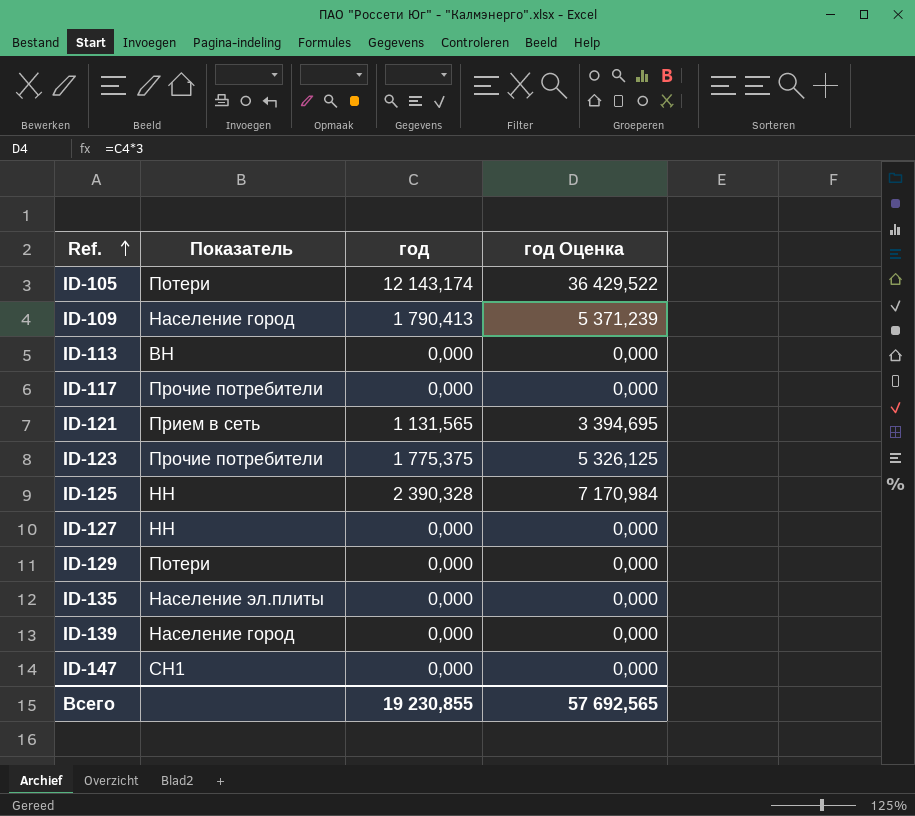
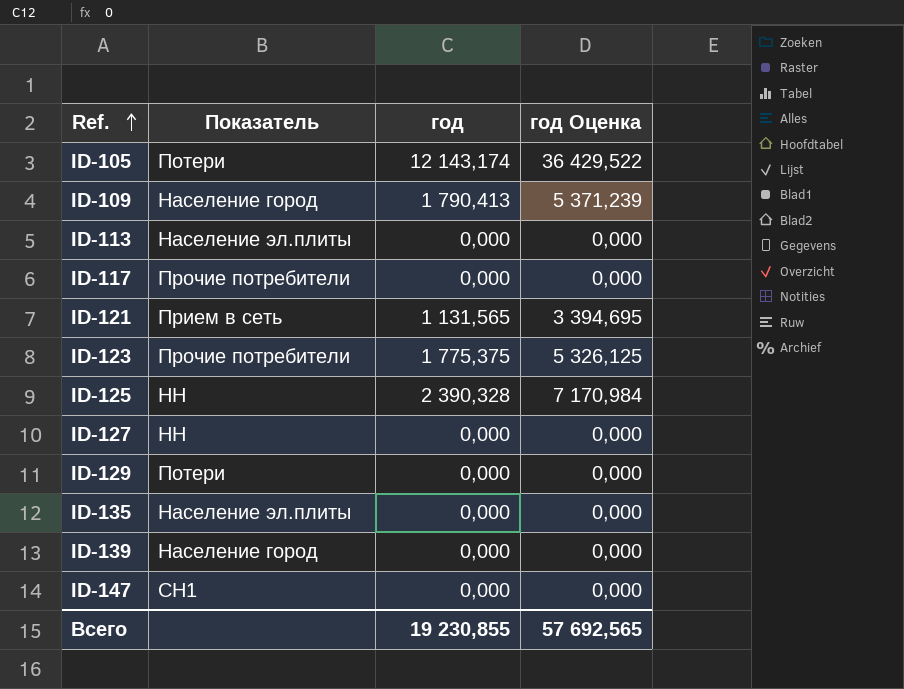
ID-113 | Показатель: ВН -> Население эл.плиты

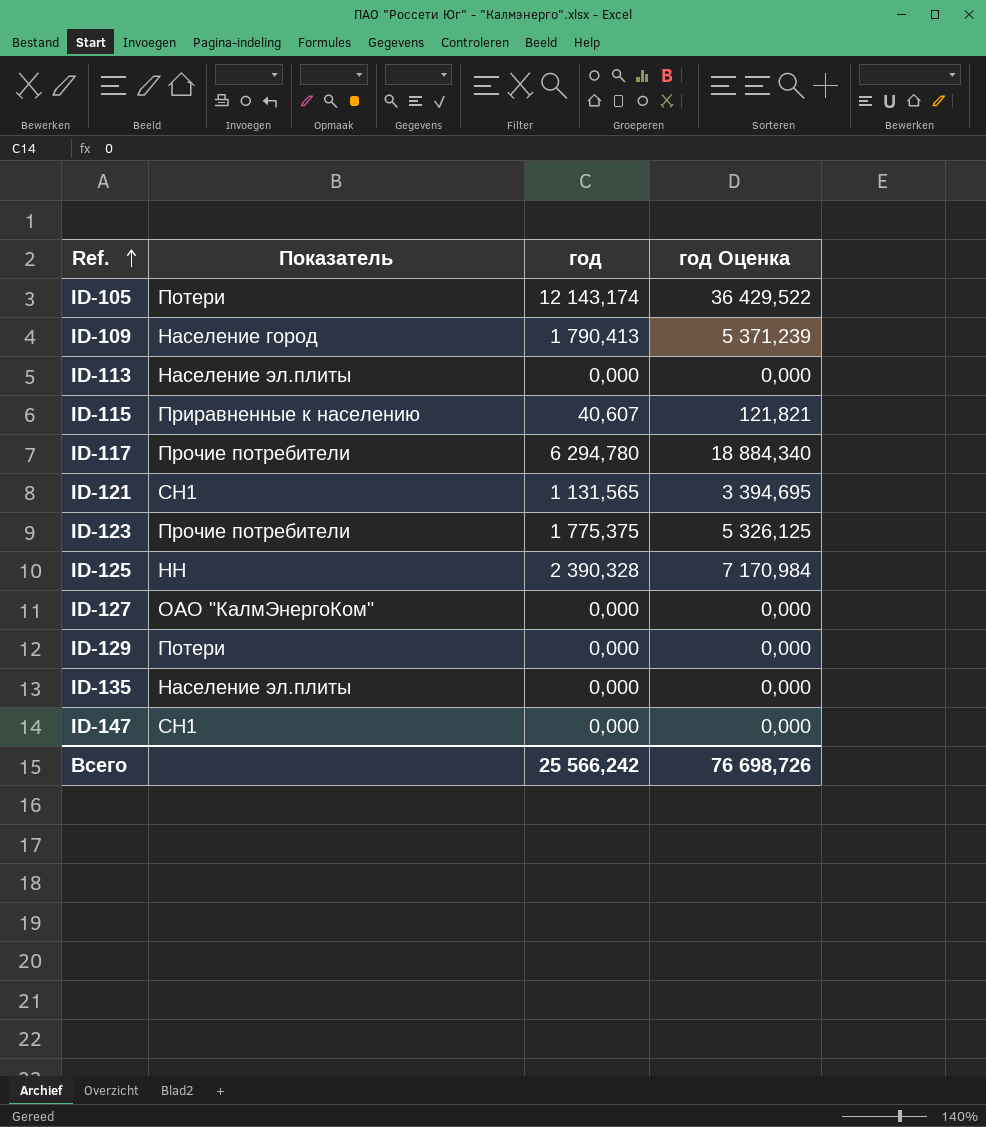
row ID-139: Население город | 0,000 | 0,000 -> none
row ID-115: none -> Приравненные к населению | 40,607 | 121,821
ID-117 | год: 0,000 -> 6 294,780
ID-117 | год Оценка: 0,000 -> 18 884,340
ID-121 | Показатель: Прием в сеть -> СН1
ID-127 | Показатель: НН -> ОАО "КалмЭнергоКом"
Всего | год: 19 230,855 -> 25 566,242
Всего | год Оценка: 57 692,565 -> 76 698,726

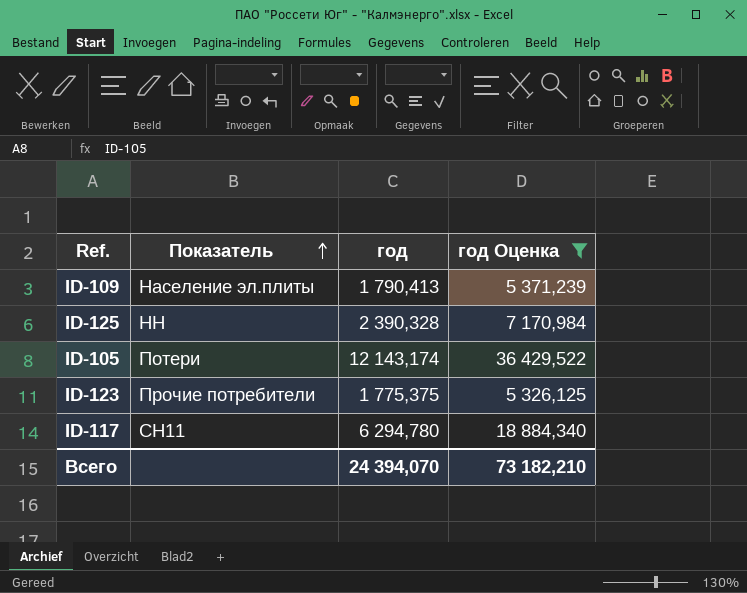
filter: none -> год Оценка >= 5 326,125
row order: Ref. ascending -> Показатель ascending
ID-109 | Показатель: Население город -> Население эл.плиты
ID-117 | Показатель: Прочие потребители -> СН11
Всего | год: 25 566,242 -> 24 394,070
Всего | год Оценка: 76 698,726 -> 73 182,210

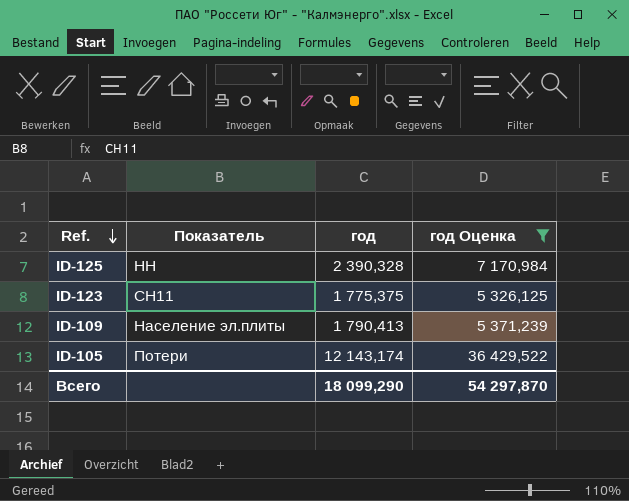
row order: Показатель ascending -> Ref. descending
row ID-117: СН11 | 6 294,780 | 18 884,340 -> none
ID-123 | Показатель: Прочие потребители -> СН11
Всего | год: 24 394,070 -> 18 099,290
Всего | год Оценка: 73 182,210 -> 54 297,870

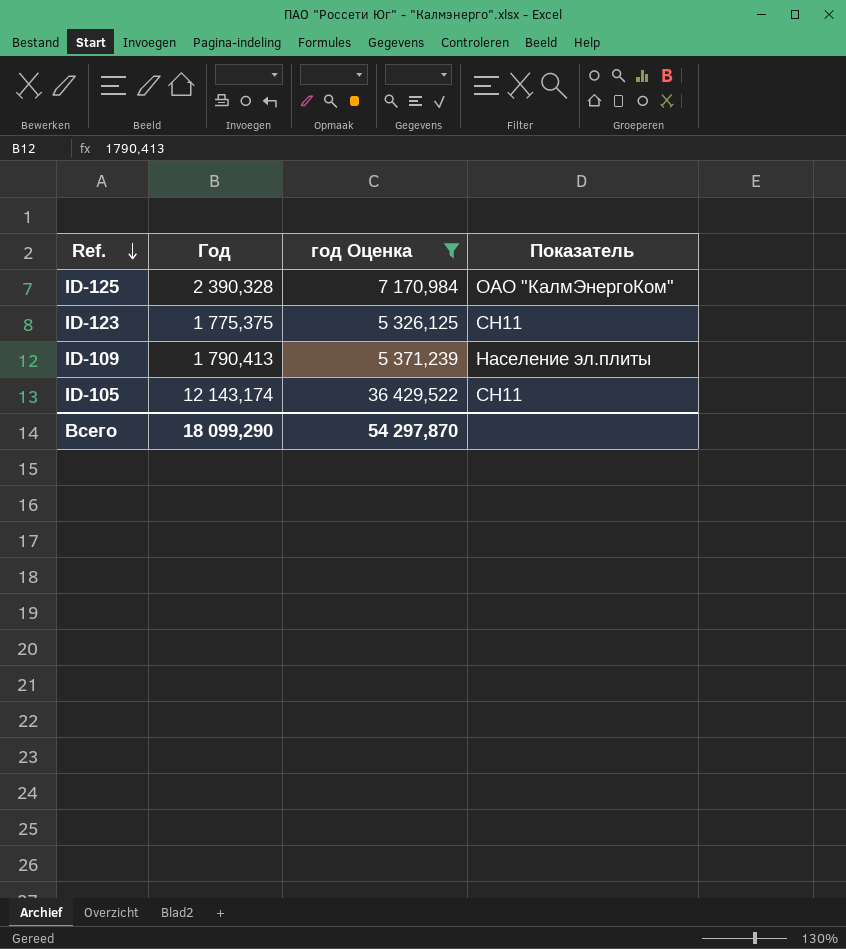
column name: год -> Год
column Показатель | position: 2 -> 4
ID-125 | Показатель: НН -> ОАО "КалмЭнергоКом"
ID-105 | Показатель: Потери -> СН11

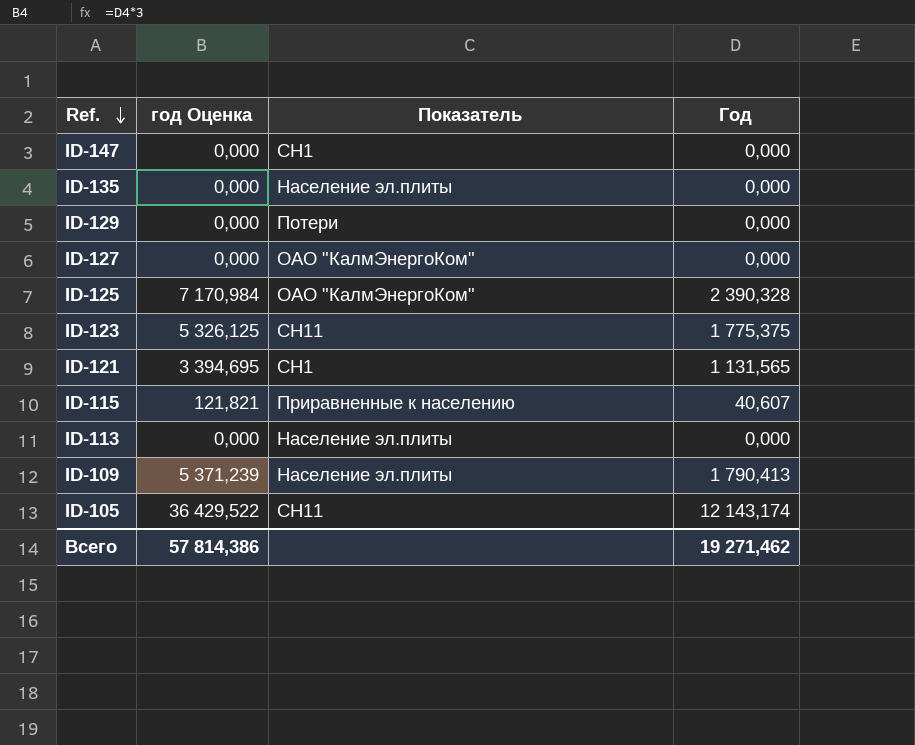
filter: год Оценка >= 5 326,125 -> none
column Год | position: 2 -> 4
Всего | год Оценка: 54 297,870 -> 57 814,386
Всего | Год: 18 099,290 -> 19 271,462

